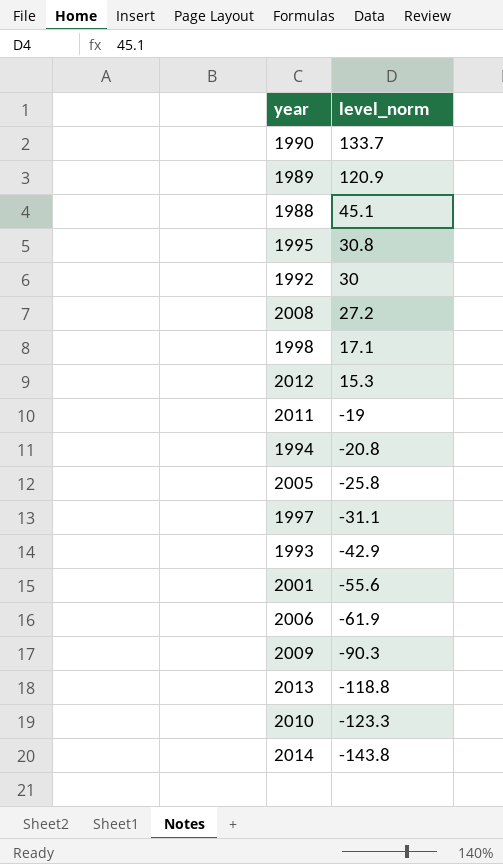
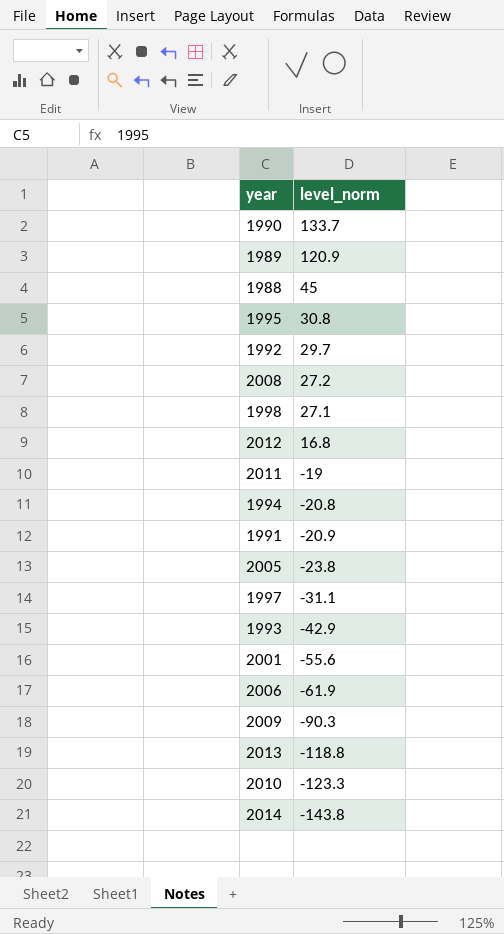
1988 | level_norm: 45.1 -> 45
1992 | level_norm: 30 -> 29.7
1998 | level_norm: 17.1 -> 27.1
2012 | level_norm: 15.3 -> 16.8
row 1991: none -> -20.9
2005 | level_norm: -25.8 -> -23.8

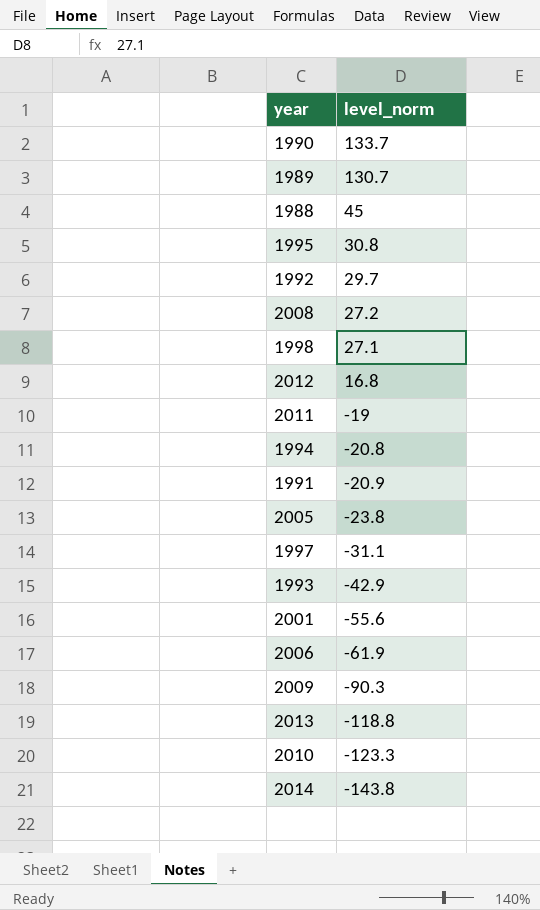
1989 | level_norm: 120.9 -> 130.7

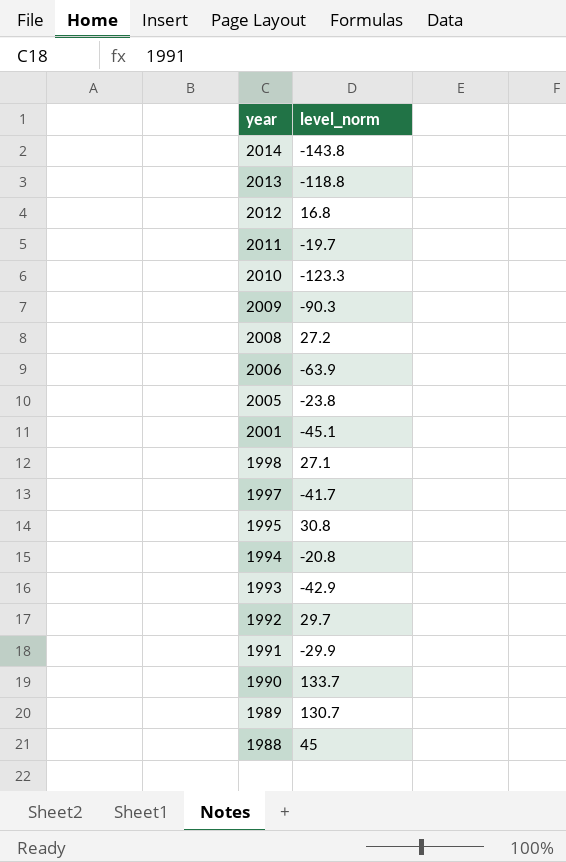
row order: level_norm descending -> year descending
2011 | level_norm: -19 -> -19.7
2006 | level_norm: -61.9 -> -63.9
2001 | level_norm: -55.6 -> -45.1
1997 | level_norm: -31.1 -> -41.7
1991 | level_norm: -20.9 -> -29.9

